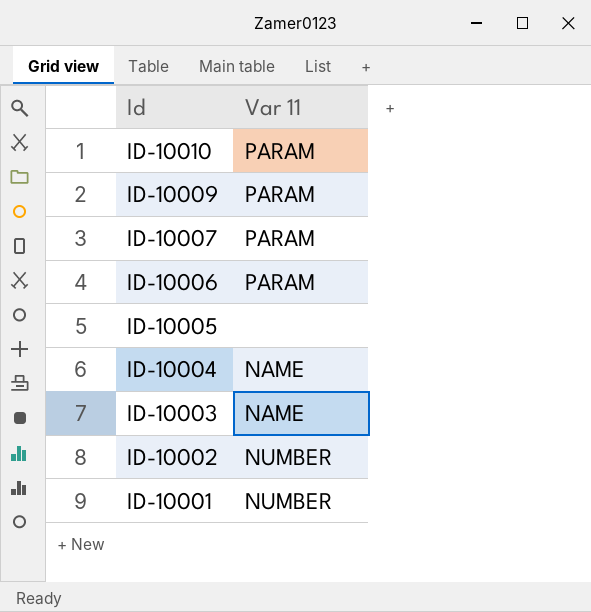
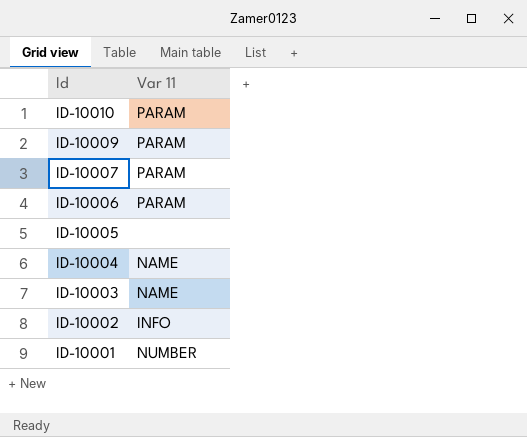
ID-10002 | Var 11: NUMBER -> INFO

